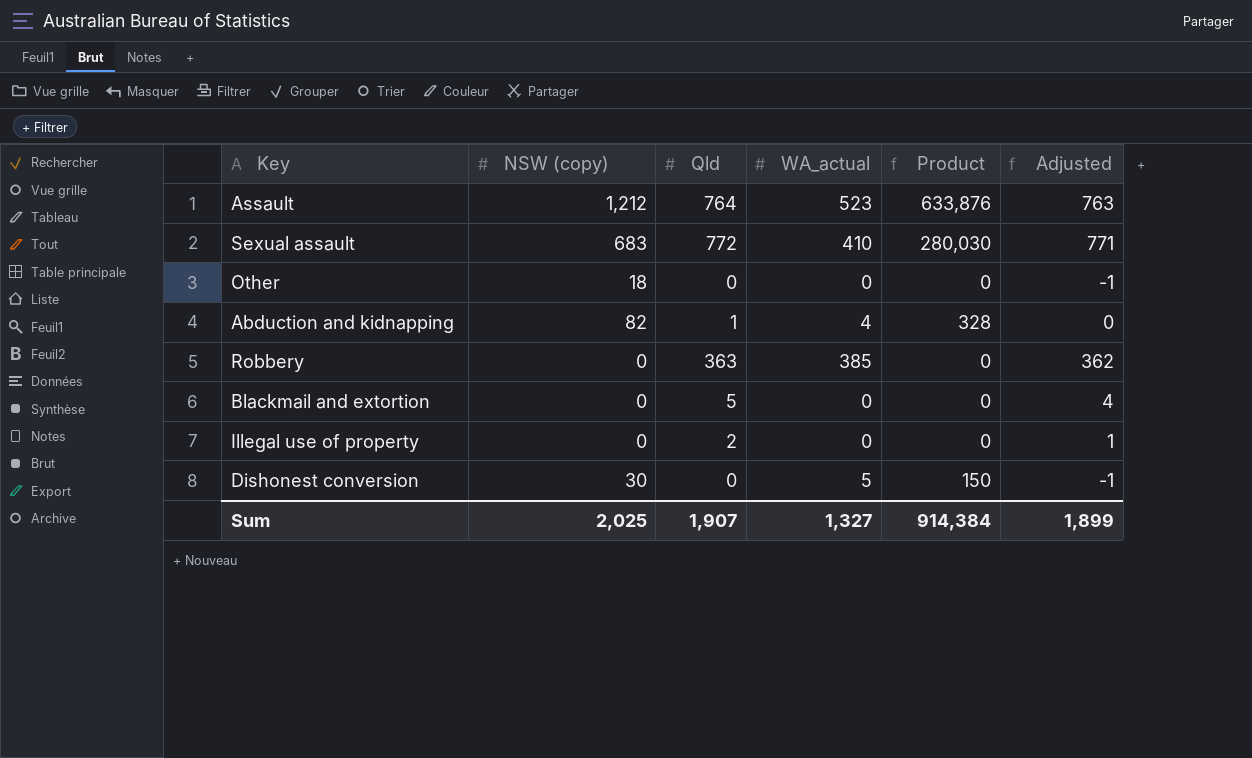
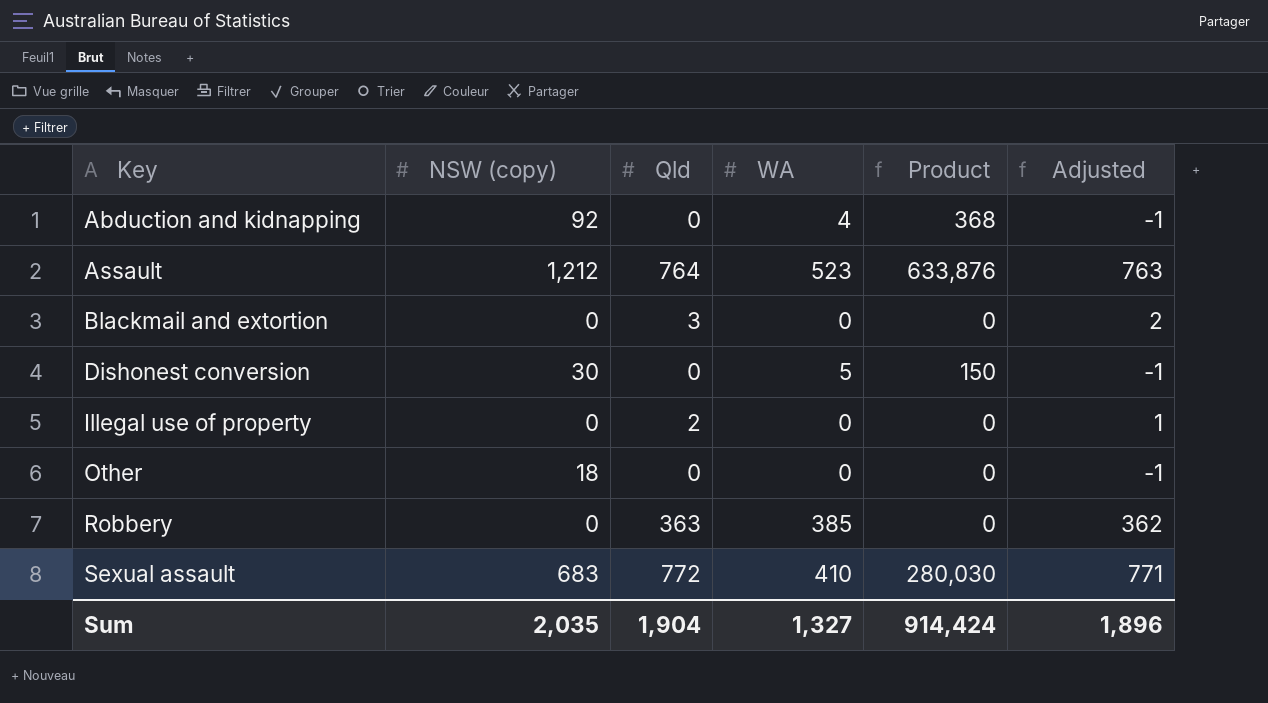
row order: none -> Key ascending
column name: WA_actual -> WA
Abduction and kidnapping | NSW (copy): 82 -> 92
Abduction and kidnapping | Qld: 1 -> 0
Abduction and kidnapping | Product: 328 -> 368
Abduction and kidnapping | Adjusted: 0 -> -1
Blackmail and extortion | Qld: 5 -> 3
Blackmail and extortion | Adjusted: 4 -> 2
Sum | NSW (copy): 2,025 -> 2,035
Sum | Qld: 1,907 -> 1,904
Sum | Product: 914,384 -> 914,424
Sum | Adjusted: 1,899 -> 1,896

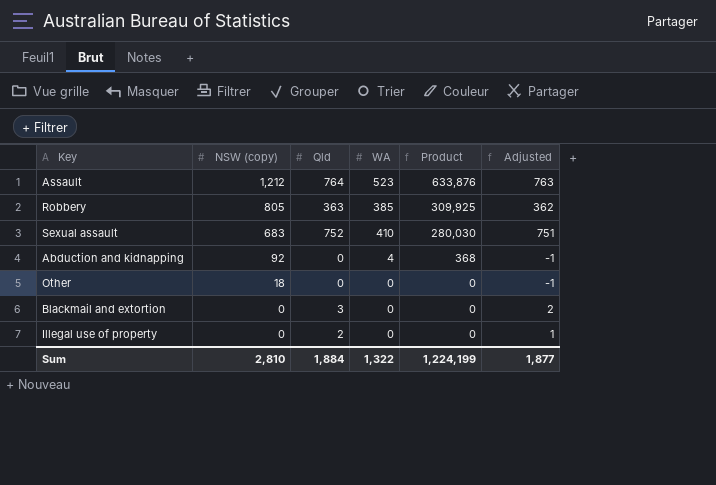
row order: Key ascending -> NSW (copy) descending
row Dishonest conversion: 30 | 0 | 5 | 150 | -1 -> none
Robbery | NSW (copy): 0 -> 805
Robbery | Product: 0 -> 309,925
Sexual assault | Qld: 772 -> 752
Sexual assault | Adjusted: 771 -> 751
Sum | NSW (copy): 2,035 -> 2,810
Sum | Qld: 1,904 -> 1,884
Sum | WA: 1,327 -> 1,322
Sum | Product: 914,424 -> 1,224,199
Sum | Adjusted: 1,896 -> 1,877

